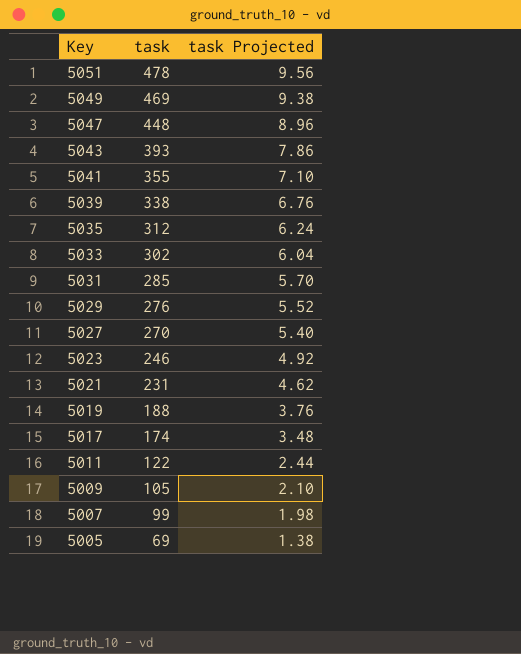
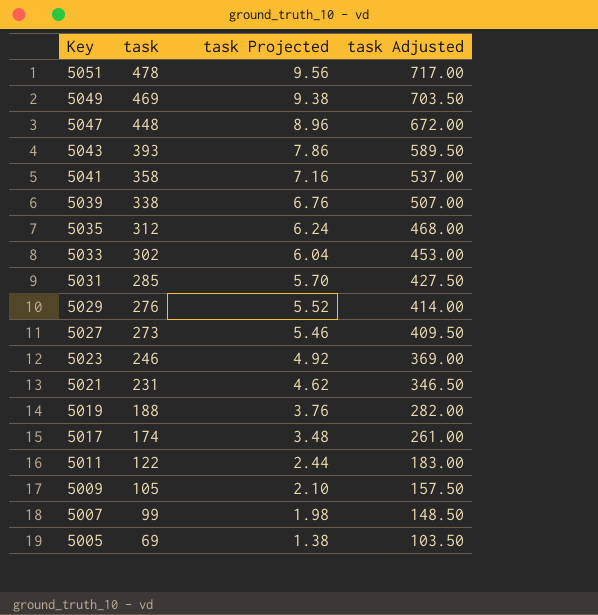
column task Adjusted | formula: none -> [task] * 1.5
5041 | task: 355 -> 358
5041 | task Projected: 7.10 -> 7.16
5027 | task: 270 -> 273
5027 | task Projected: 5.40 -> 5.46

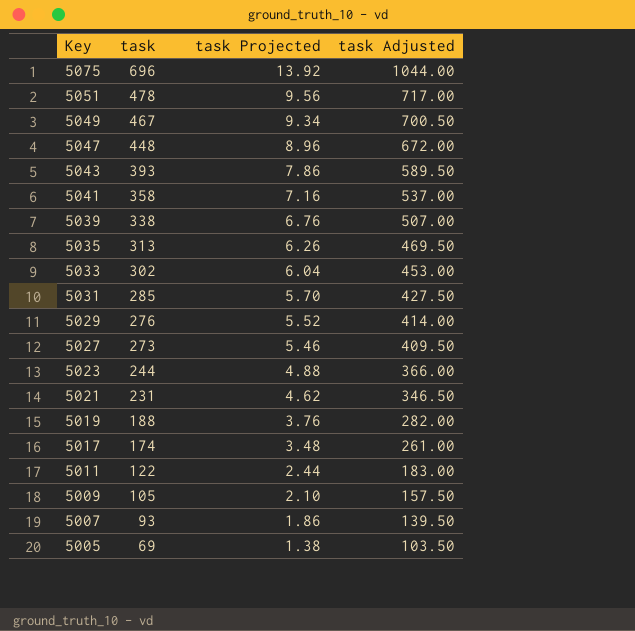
row 5075: none -> 696 | 13.92 | 1044.00
5049 | task: 469 -> 467
5049 | task Projected: 9.38 -> 9.34
5049 | task Adjusted: 703.50 -> 700.50
5035 | task: 312 -> 313
5035 | task Projected: 6.24 -> 6.26
5035 | task Adjusted: 468.00 -> 469.50
5023 | task: 246 -> 244
5023 | task Projected: 4.92 -> 4.88
5023 | task Adjusted: 369.00 -> 366.00
5007 | task: 99 -> 93
5007 | task Projected: 1.98 -> 1.86
5007 | task Adjusted: 148.50 -> 139.50

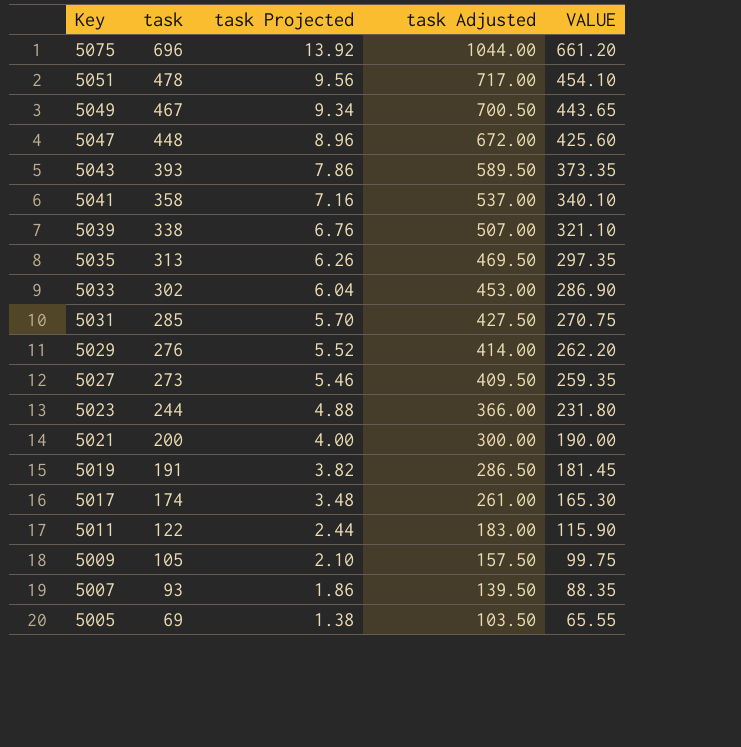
column VALUE | formula: none -> [task] * 0.95
5021 | task: 231 -> 200
5021 | task Projected: 4.62 -> 4.00
5021 | task Adjusted: 346.50 -> 300.00
5019 | task: 188 -> 191
5019 | task Projected: 3.76 -> 3.82
5019 | task Adjusted: 282.00 -> 286.50

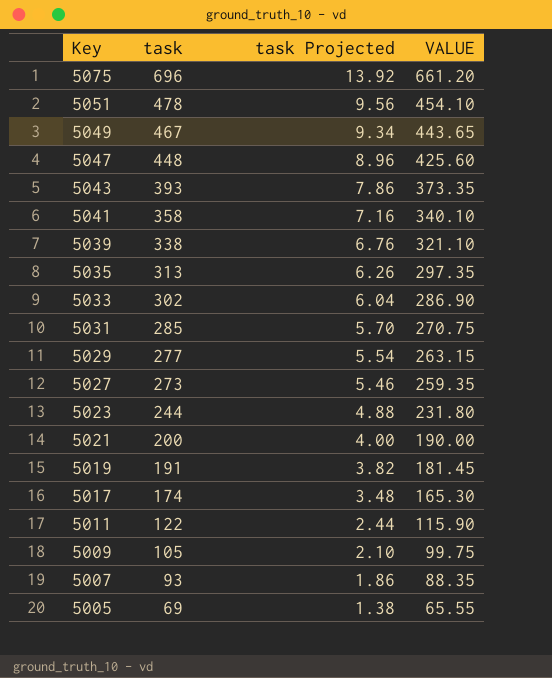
column task Adjusted | formula: [task] * 1.5 -> none
5029 | task: 276 -> 277
5029 | task Projected: 5.52 -> 5.54
5029 | VALUE: 262.20 -> 263.15

